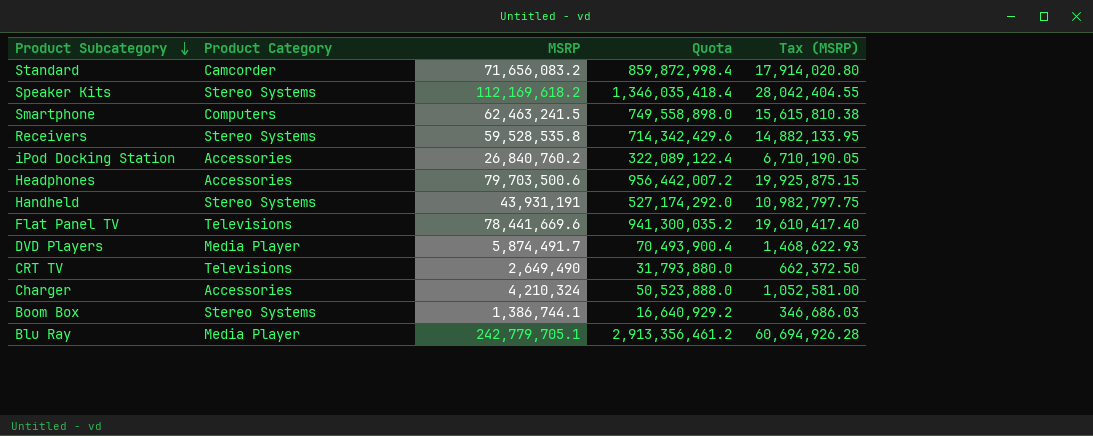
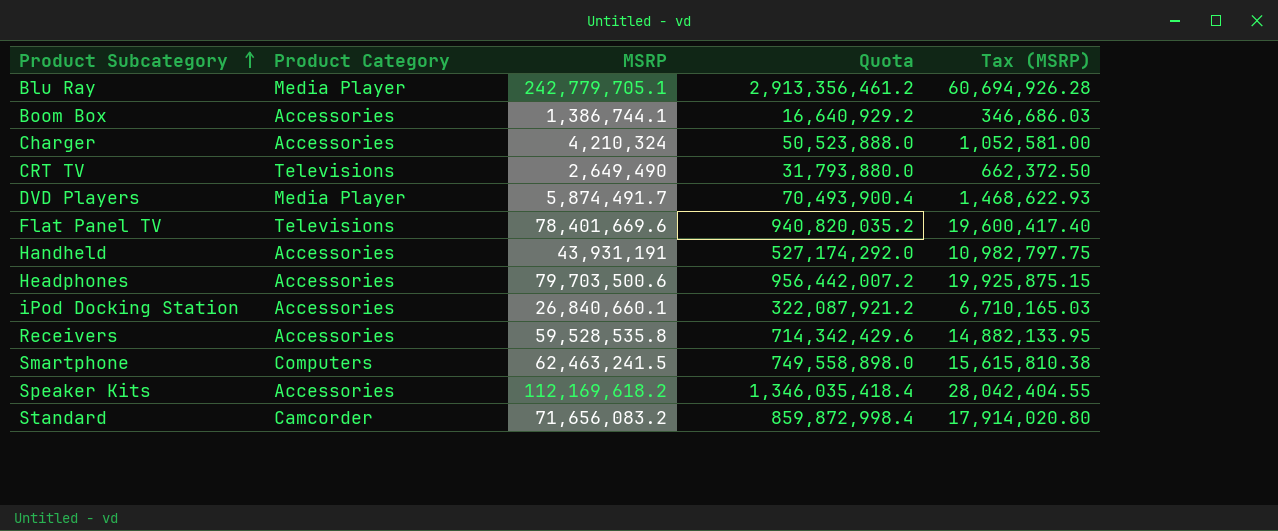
row order: Product Subcategory descending -> Product Subcategory ascending
Boom Box | Product Category: Stereo Systems -> Accessories
Flat Panel TV | MSRP: 78,441,669.6 -> 78,401,669.6
Flat Panel TV | Quota: 941,300,035.2 -> 940,820,035.2
Flat Panel TV | Tax (MSRP): 19,610,417.40 -> 19,600,417.40
Handheld | Product Category: Stereo Systems -> Accessories
iPod Docking Station | MSRP: 26,840,760.2 -> 26,840,660.1
iPod Docking Station | Quota: 322,089,122.4 -> 322,087,921.2
iPod Docking Station | Tax (MSRP): 6,710,190.05 -> 6,710,165.03
Receivers | Product Category: Stereo Systems -> Accessories
Speaker Kits | Product Category: Stereo Systems -> Accessories

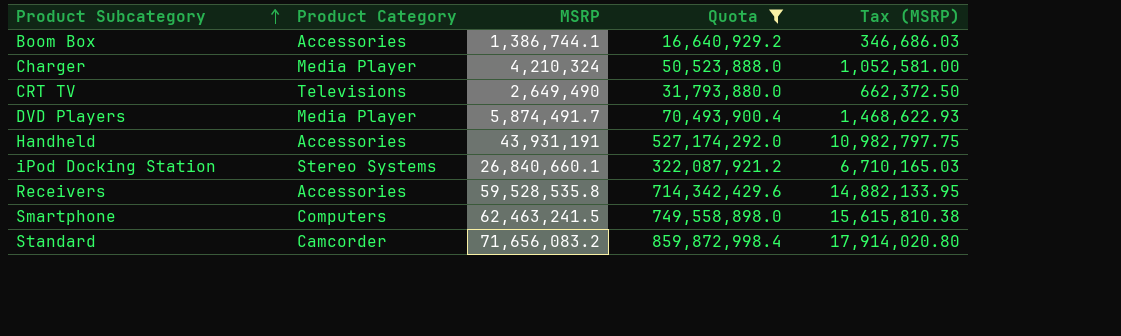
filter: none -> Quota <= 859,872,998.4
Charger | Product Category: Accessories -> Media Player
iPod Docking Station | Product Category: Accessories -> Stereo Systems

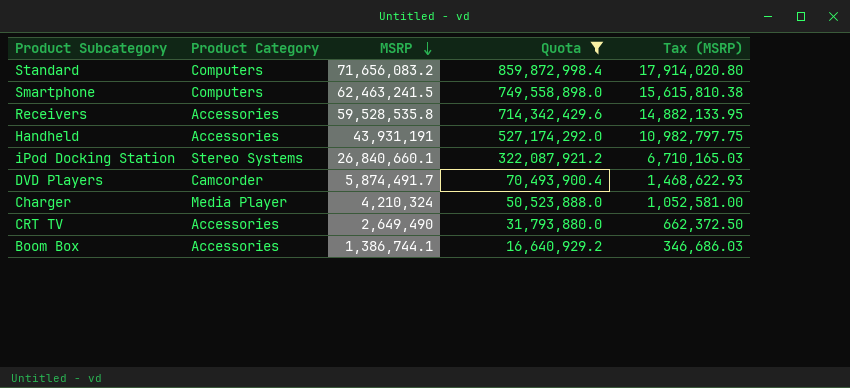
row order: Product Subcategory ascending -> MSRP descending
Standard | Product Category: Camcorder -> Computers
DVD Players | Product Category: Media Player -> Camcorder
CRT TV | Product Category: Televisions -> Accessories

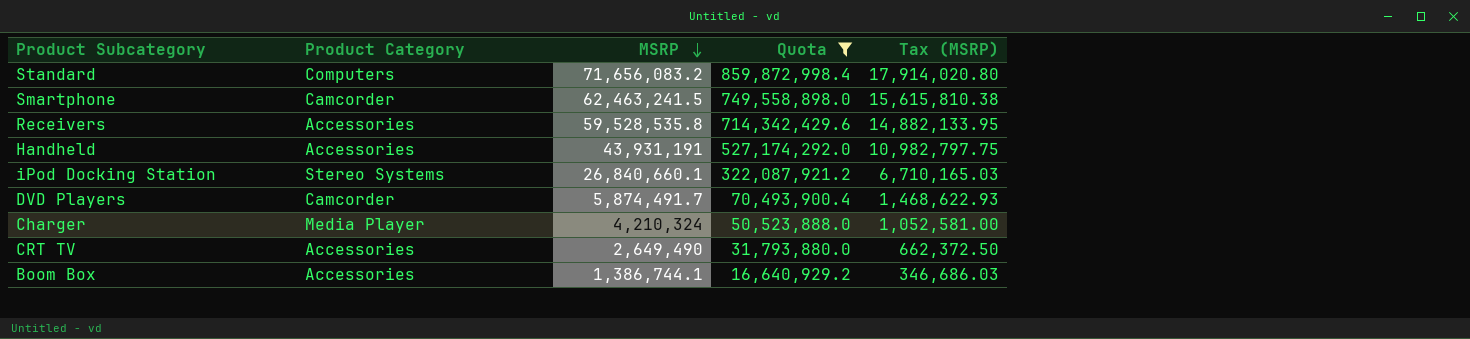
Smartphone | Product Category: Computers -> Camcorder

